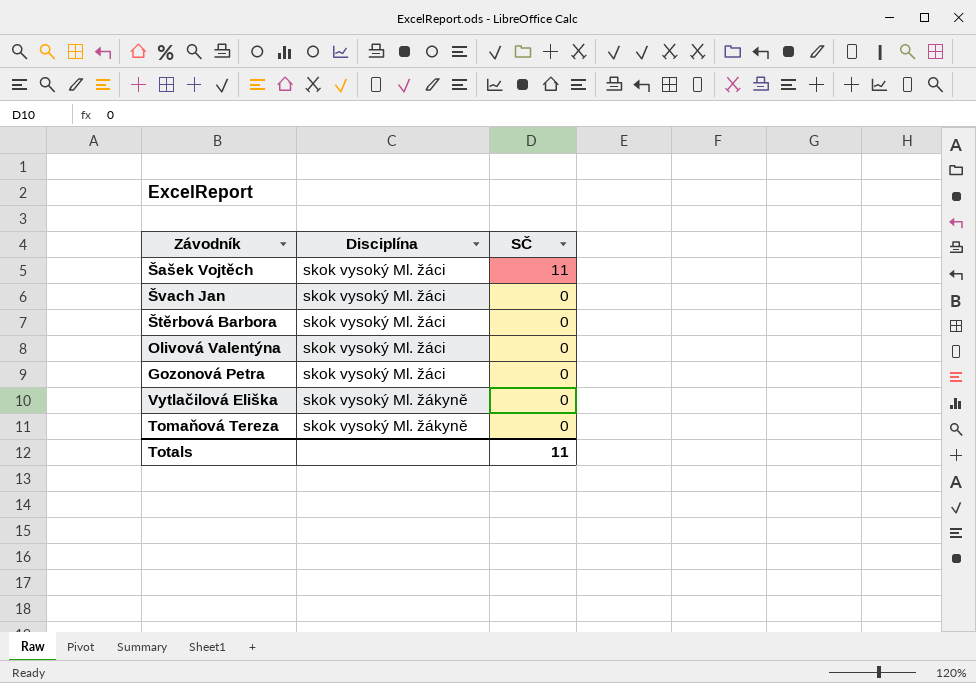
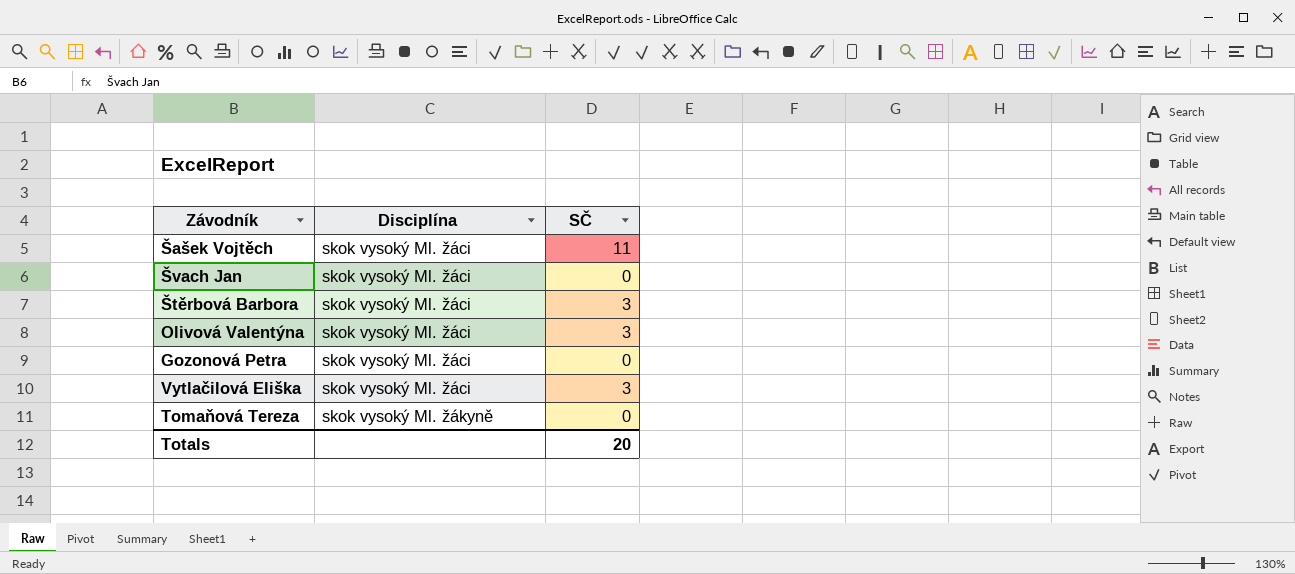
Štěrbová Barbora | SČ: 0 -> 3
Olivová Valentýna | SČ: 0 -> 3
Vytlačilová Eliška | Disciplína: skok vysoký Ml. žákyně -> skok vysoký Ml. žáci
Vytlačilová Eliška | SČ: 0 -> 3
Totals | SČ: 11 -> 20

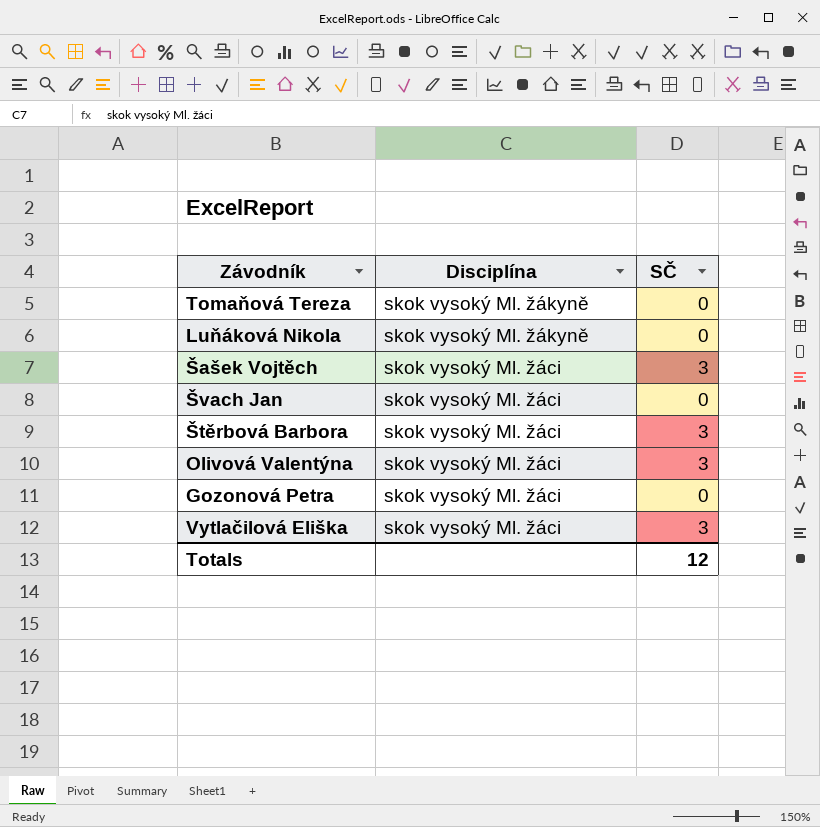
row order: Disciplína ascending -> Disciplína descending
row Luňáková Nikola: none -> skok vysoký Ml. žákyně | 0
Šašek Vojtěch | SČ: 11 -> 3
Totals | SČ: 20 -> 12

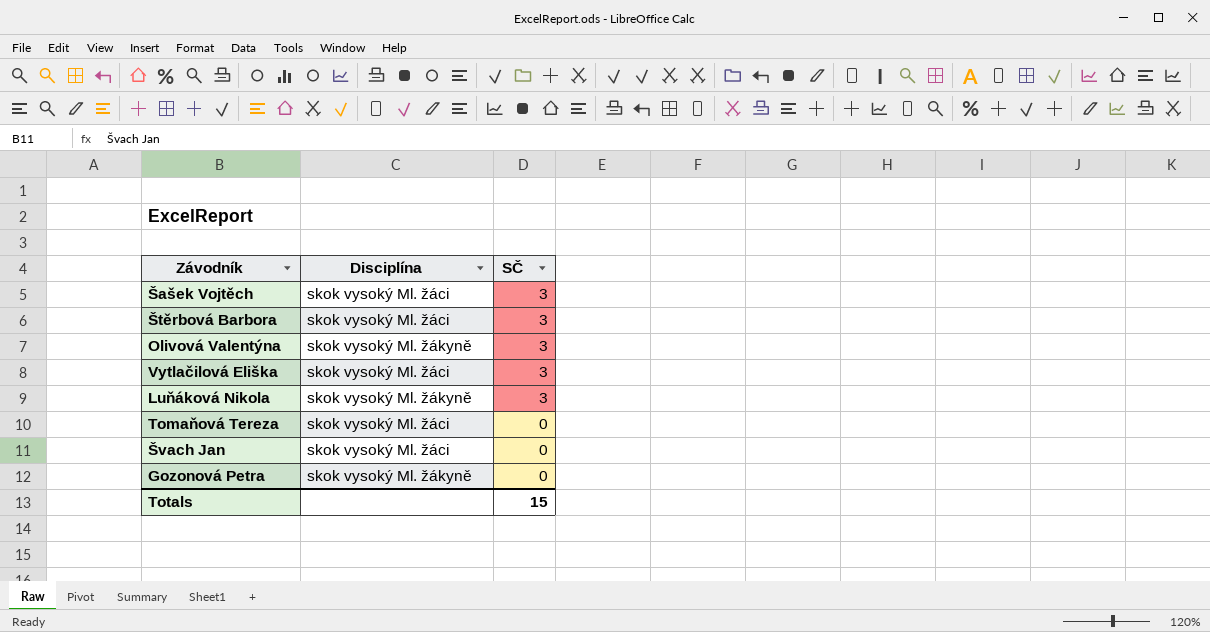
row order: Disciplína descending -> SČ descending
Olivová Valentýna | Disciplína: skok vysoký Ml. žáci -> skok vysoký Ml. žákyně
Luňáková Nikola | SČ: 0 -> 3
Tomaňová Tereza | Disciplína: skok vysoký Ml. žákyně -> skok vysoký Ml. žáci
Gozonová Petra | Disciplína: skok vysoký Ml. žáci -> skok vysoký Ml. žákyně
Totals | SČ: 12 -> 15

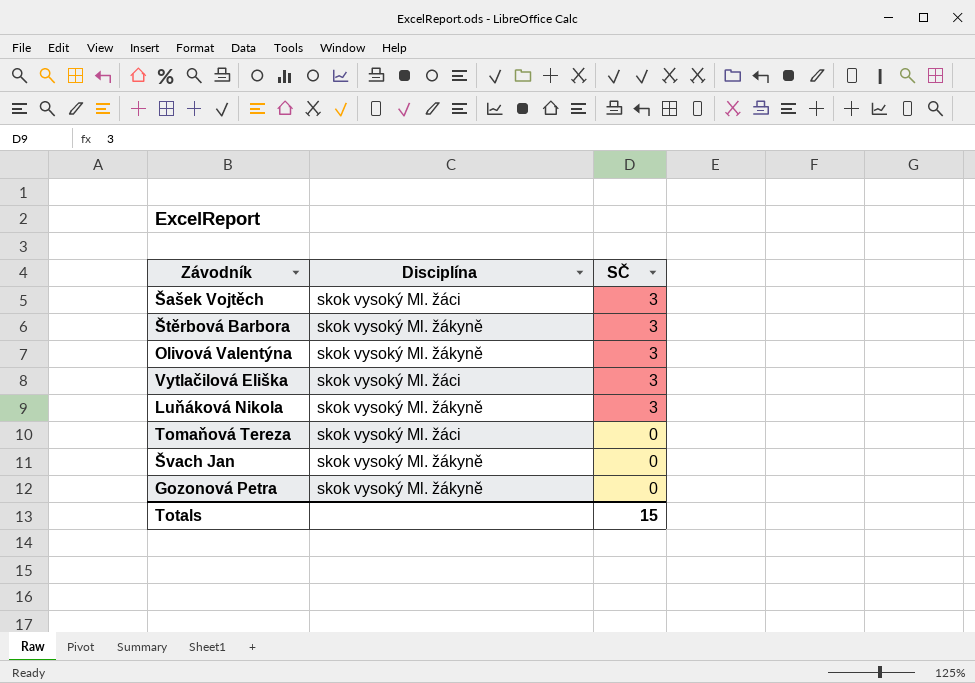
Štěrbová Barbora | Disciplína: skok vysoký Ml. žáci -> skok vysoký Ml. žákyně
Švach Jan | Disciplína: skok vysoký Ml. žáci -> skok vysoký Ml. žákyně

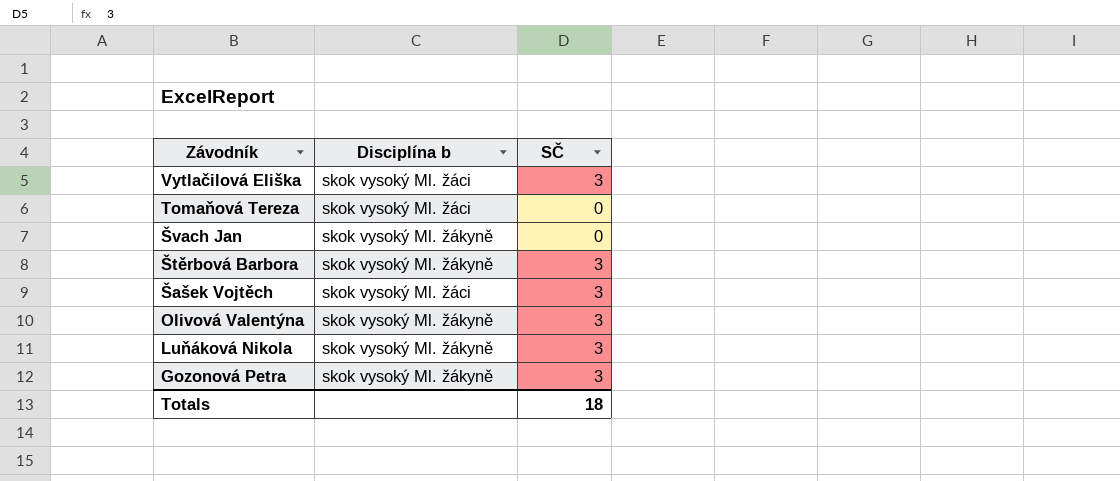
row order: SČ descending -> Závodník descending
column name: Disciplína -> Disciplína b
Gozonová Petra | SČ: 0 -> 3
Totals | SČ: 15 -> 18

